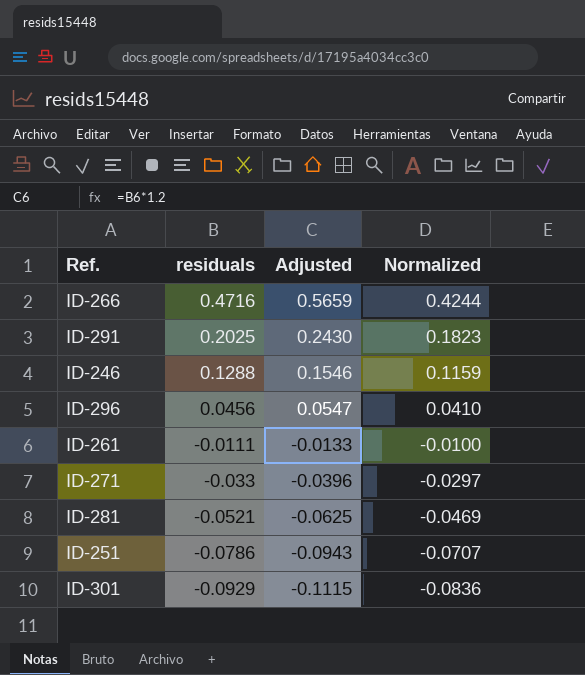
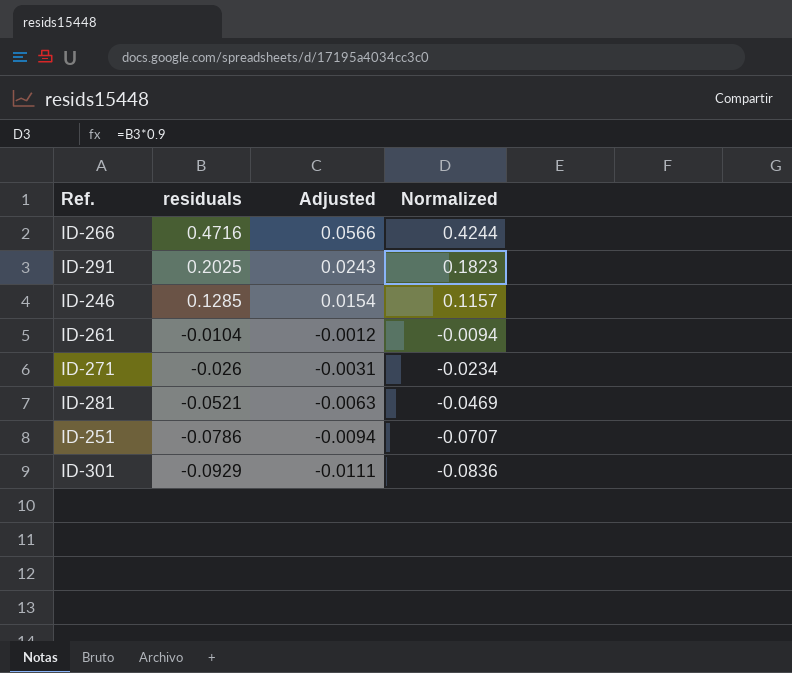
column Adjusted | formula: [residuals] * 1.2 -> [residuals] * 0.12
row ID-296: 0.0456 | 0.0547 | 0.0410 -> none
ID-246 | residuals: 0.1288 -> 0.1285
ID-246 | Normalized: 0.1159 -> 0.1157
ID-261 | residuals: -0.0111 -> -0.0104
ID-261 | Normalized: -0.0100 -> -0.0094
ID-271 | residuals: -0.033 -> -0.026
ID-271 | Normalized: -0.0297 -> -0.0234

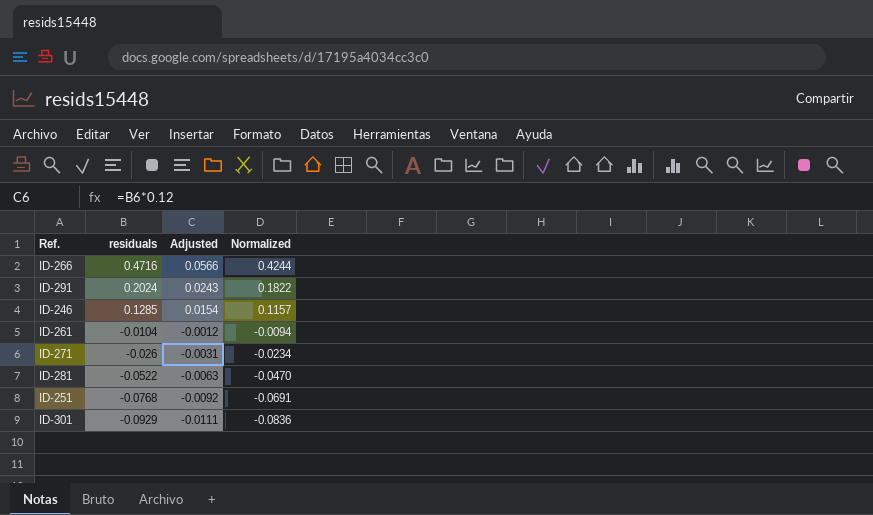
ID-291 | residuals: 0.2025 -> 0.2024
ID-291 | Normalized: 0.1823 -> 0.1822
ID-281 | residuals: -0.0521 -> -0.0522
ID-281 | Normalized: -0.0469 -> -0.0470
ID-251 | residuals: -0.0786 -> -0.0768
ID-251 | Adjusted: -0.0094 -> -0.0092
ID-251 | Normalized: -0.0707 -> -0.0691

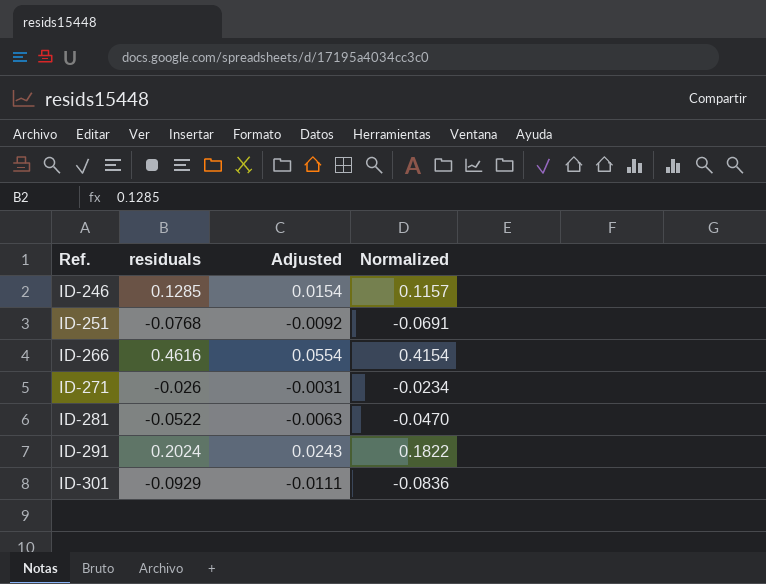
row order: residuals descending -> Ref. ascending
row ID-261: -0.0104 | -0.0012 | -0.0094 -> none
ID-266 | residuals: 0.4716 -> 0.4616
ID-266 | Adjusted: 0.0566 -> 0.0554
ID-266 | Normalized: 0.4244 -> 0.4154

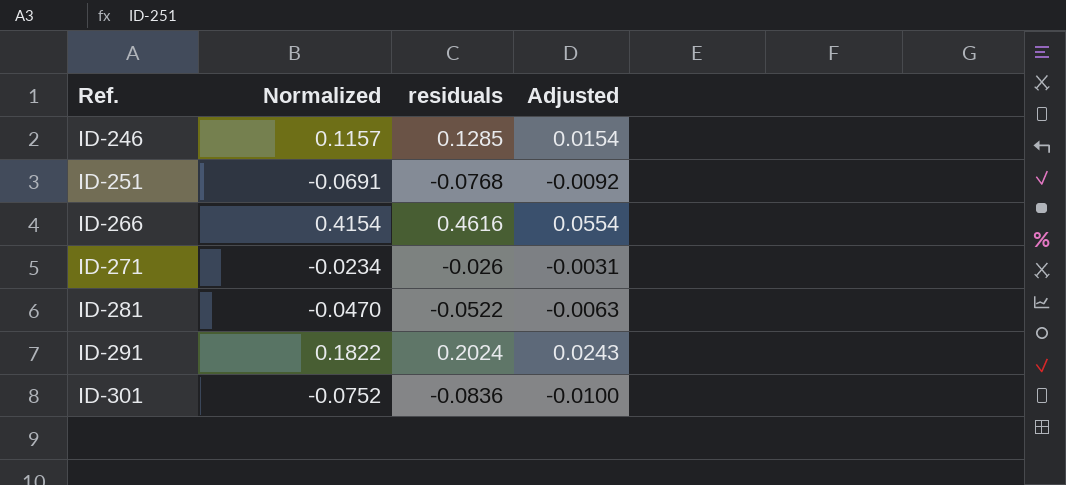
column Normalized | position: 4 -> 2
ID-301 | Normalized: -0.0836 -> -0.0752
ID-301 | residuals: -0.0929 -> -0.0836
ID-301 | Adjusted: -0.0111 -> -0.0100

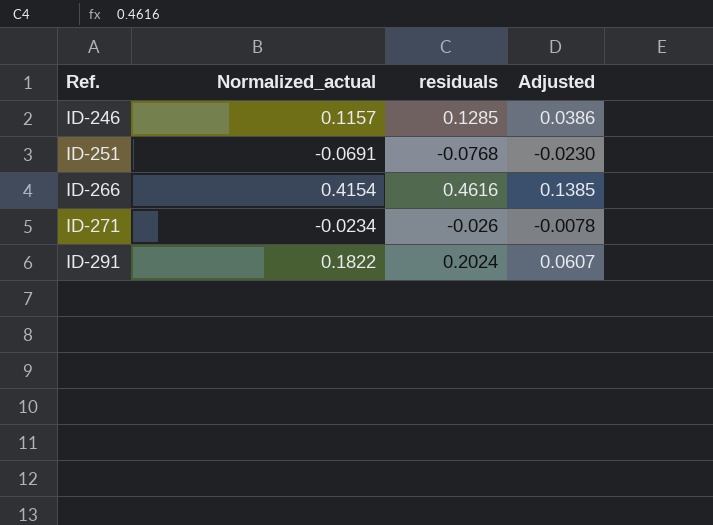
column name: Normalized -> Normalized_actual
column Adjusted | formula: [residuals] * 0.12 -> [residuals] * 0.3
row ID-281: -0.0470 | -0.0522 | -0.0063 -> none
row ID-301: -0.0752 | -0.0836 | -0.0100 -> none

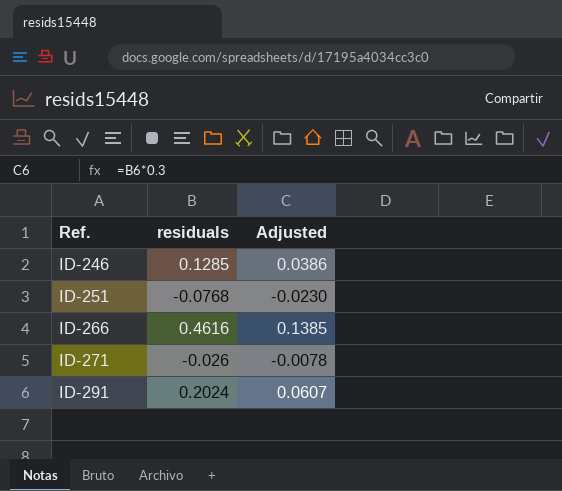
column Normalized_actual | formula: [residuals] * 0.9 -> none

